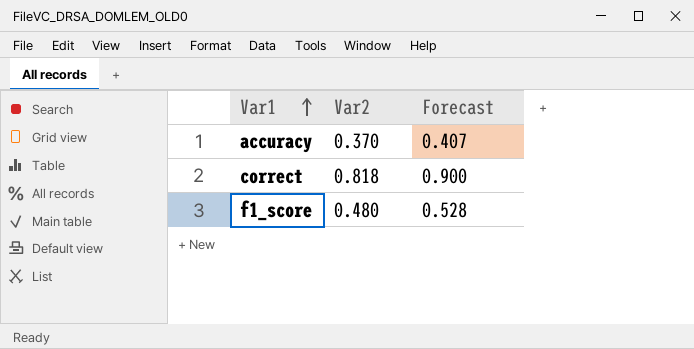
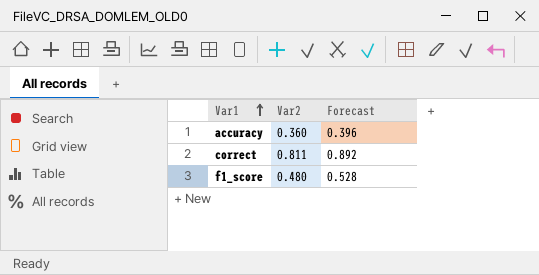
accuracy | Var2: 0.370 -> 0.360
accuracy | Forecast: 0.407 -> 0.396
correct | Var2: 0.818 -> 0.811
correct | Forecast: 0.900 -> 0.892

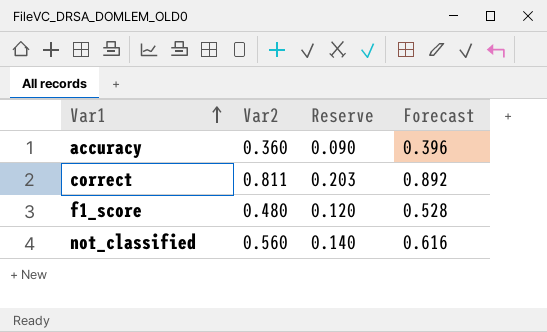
column Reserve | formula: none -> [Var2] * 0.25
row not_classified: none -> 0.560 | 0.140 | 0.616

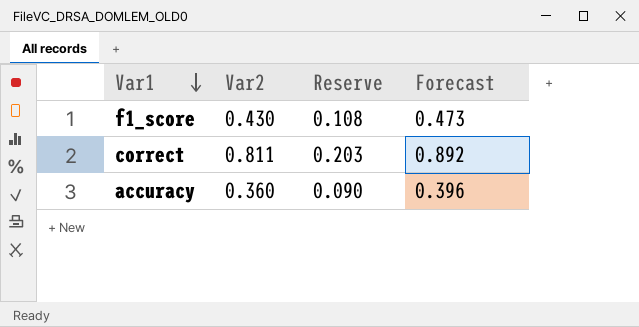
row order: Var1 ascending -> Var1 descending
row not_classified: 0.560 | 0.140 | 0.616 -> none
f1_score | Var2: 0.480 -> 0.430
f1_score | Reserve: 0.120 -> 0.108
f1_score | Forecast: 0.528 -> 0.473

